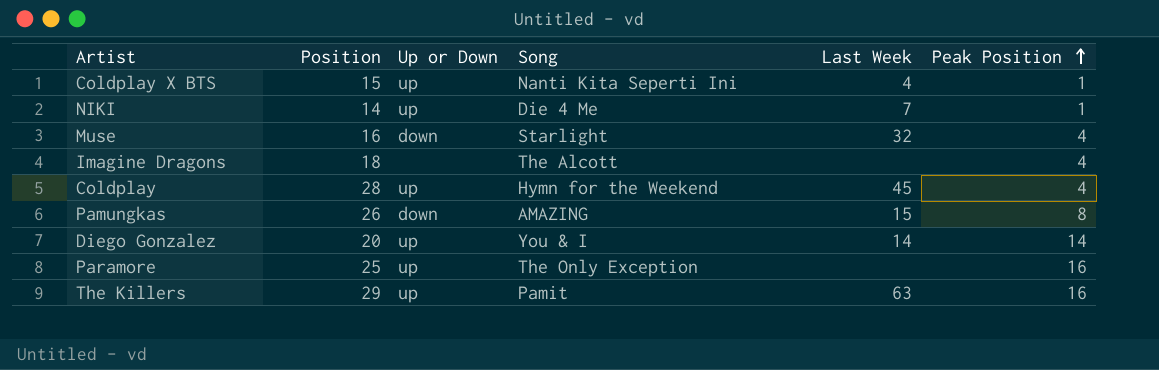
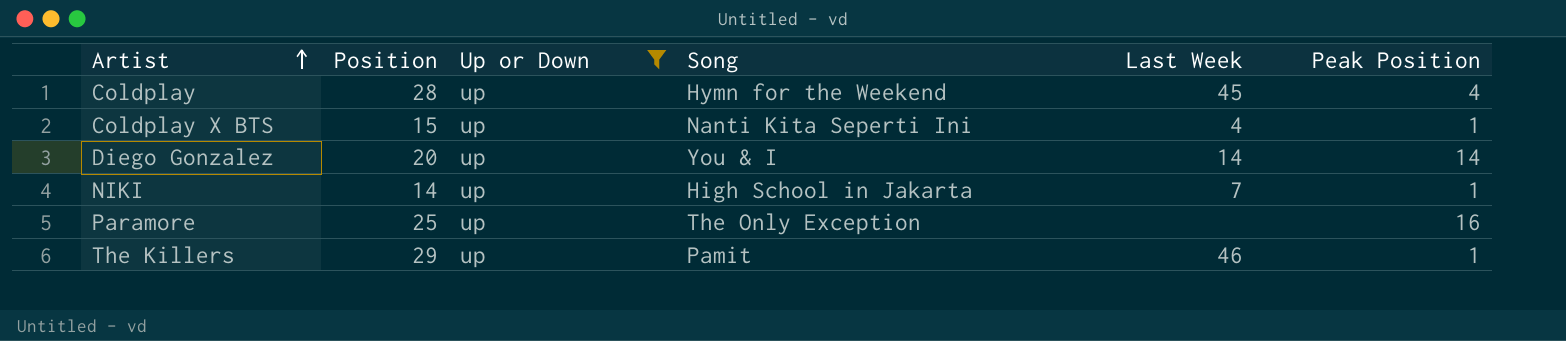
filter: none -> Up or Down = up
row order: Peak Position ascending -> Artist ascending
NIKI | Song: Die 4 Me -> High School in Jakarta
The Killers | Last Week: 63 -> 46
The Killers | Peak Position: 16 -> 1

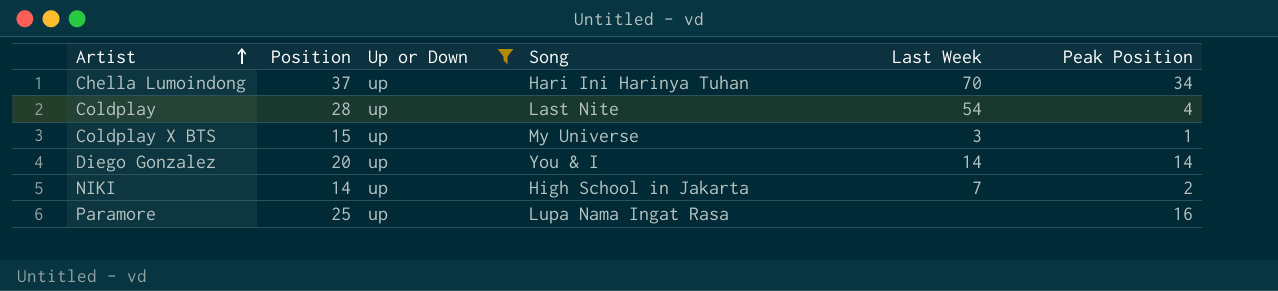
row The Killers: 29 | up | Pamit | 46 | 1 -> none
row Chella Lumoindong: none -> 37 | up | Hari Ini Harinya Tuhan | 70 | 34
Coldplay | Song: Hymn for the Weekend -> Last Nite
Coldplay | Last Week: 45 -> 54
Coldplay X BTS | Song: Nanti Kita Seperti Ini -> My Universe
Coldplay X BTS | Last Week: 4 -> 3
NIKI | Peak Position: 1 -> 2
Paramore | Song: The Only Exception -> Lupa Nama Ingat Rasa

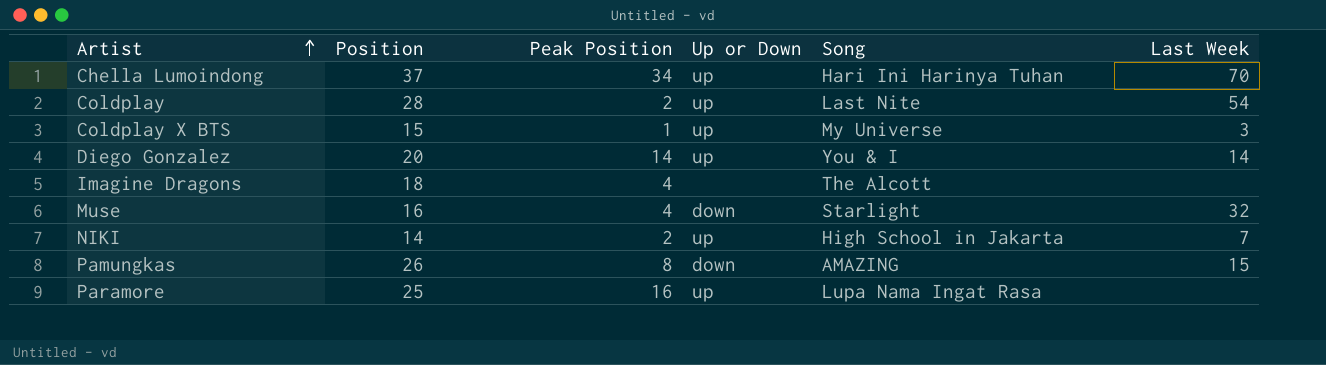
filter: Up or Down = up -> none
column Peak Position | position: 6 -> 3
Coldplay | Peak Position: 4 -> 2

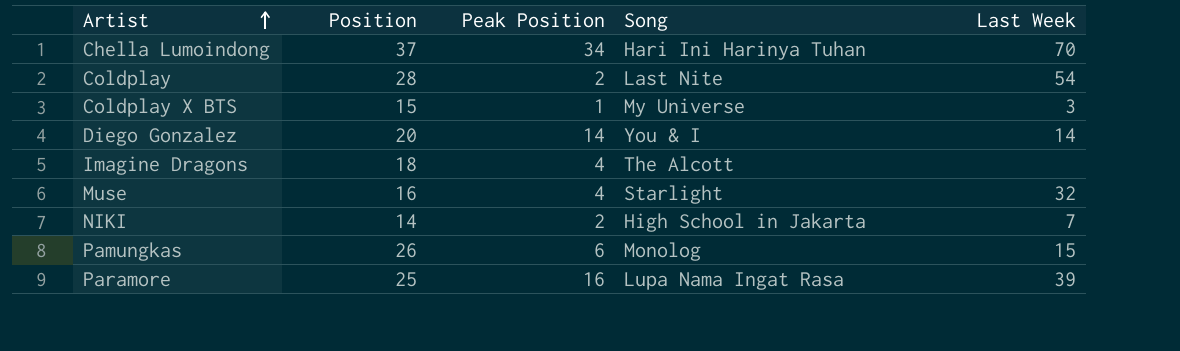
column Up or Down | position: 4 -> none
Pamungkas | Peak Position: 8 -> 6
Pamungkas | Song: AMAZING -> Monolog
Paramore | Last Week: none -> 39

